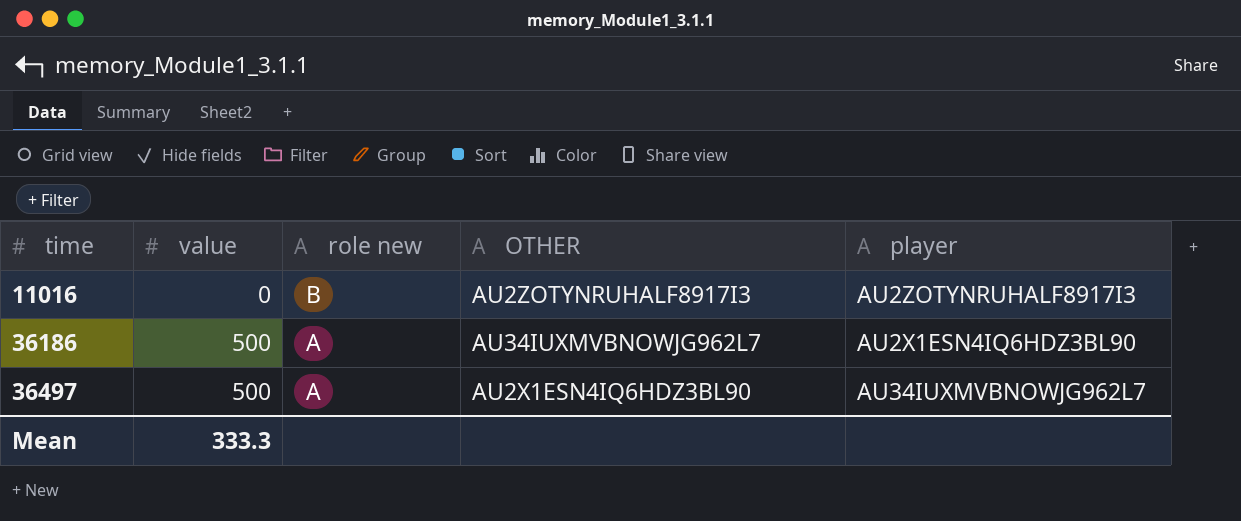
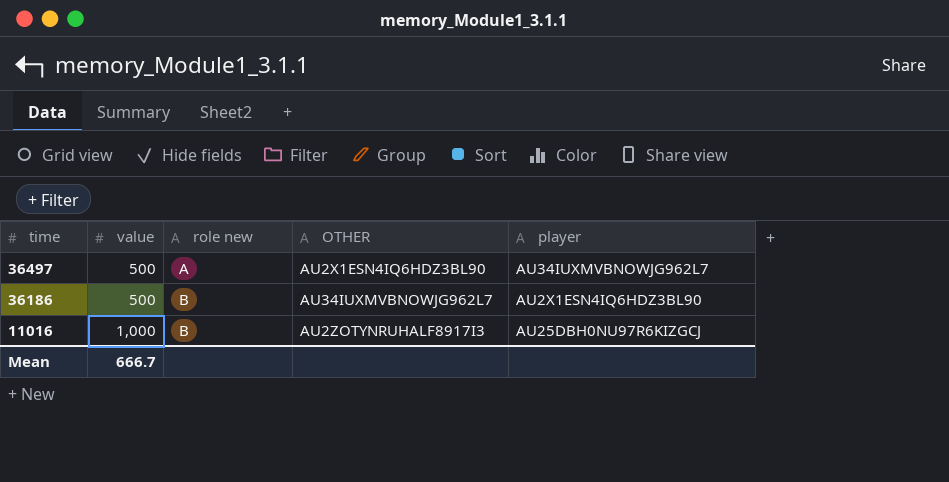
row order: time ascending -> time descending
36186 | role new: A -> B
11016 | value: 0 -> 1,000
11016 | player: AU2ZOTYNRUHALF8917I3 -> AU25DBH0NU97R6KIZGCJ
Mean | value: 333.3 -> 666.7

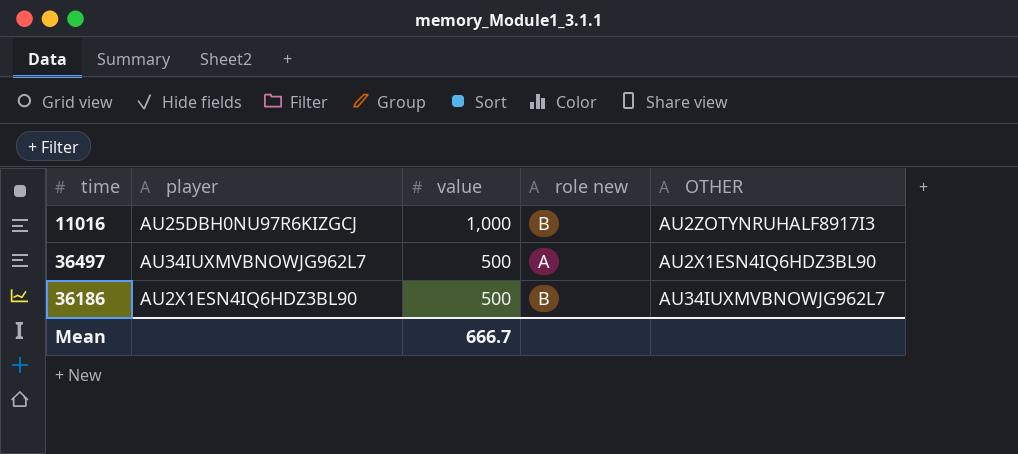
row order: time descending -> value descending
column player | position: 5 -> 2

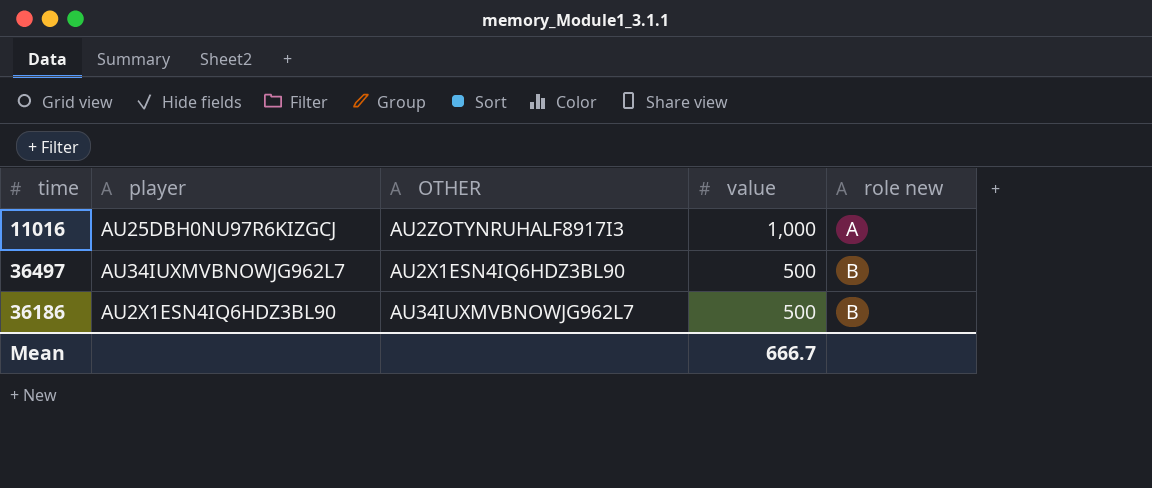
column OTHER | position: 5 -> 3
11016 | role new: B -> A
36497 | role new: A -> B

